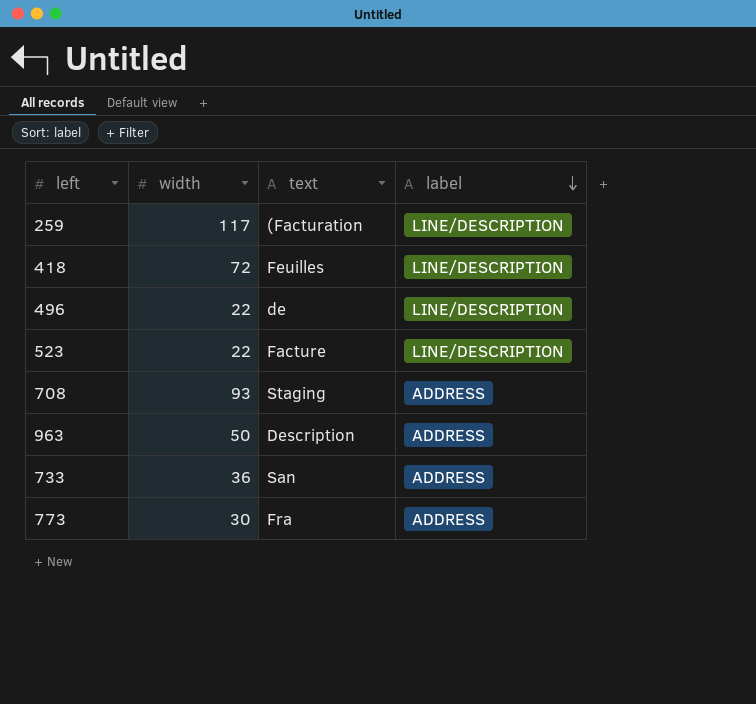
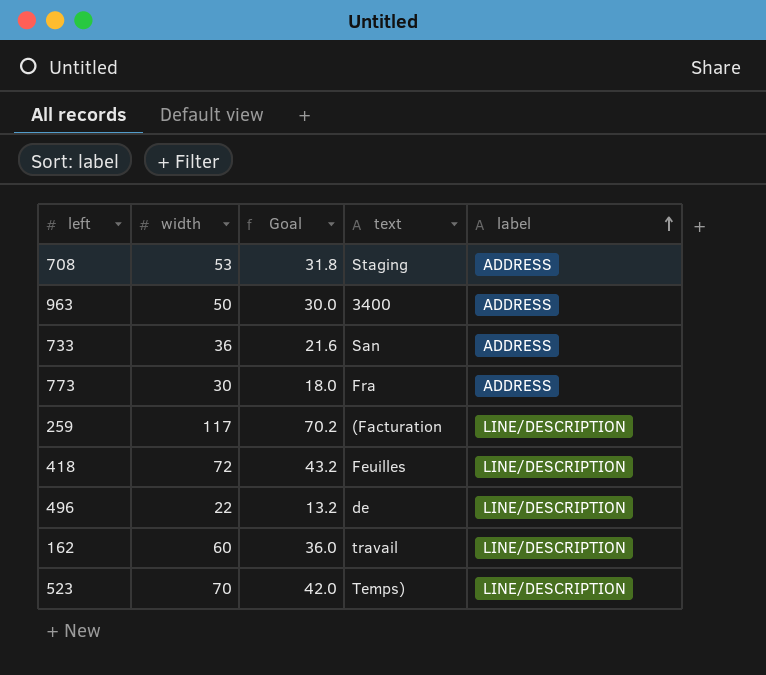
row order: label descending -> label ascending
column Goal | formula: none -> [width] * 0.6
708 | width: 93 -> 53
963 | text: Description -> 3400
row 162: none -> 60 | 36.0 | travail | LINE/DESCRIPTION
523 | width: 22 -> 70
523 | text: Facture -> Temps)

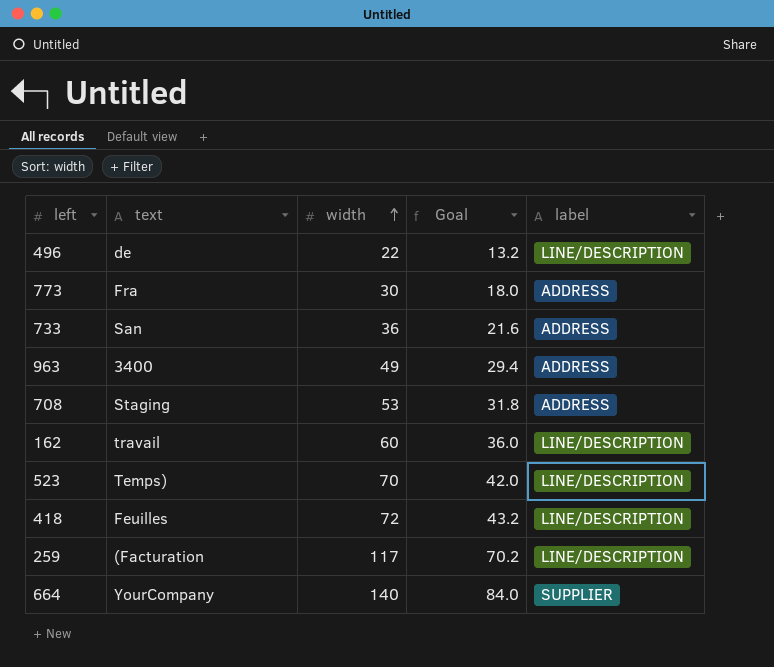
row order: label ascending -> width ascending
column text | position: 4 -> 2
963 | width: 50 -> 49
963 | Goal: 30.0 -> 29.4
row 664: none -> YourCompany | 140 | 84.0 | SUPPLIER

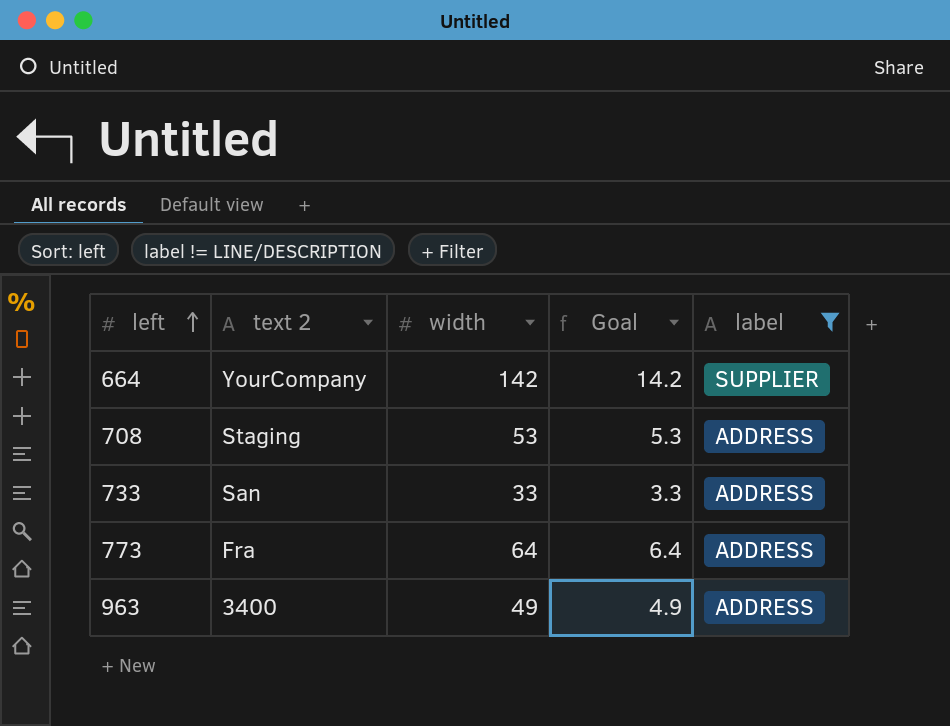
filter: none -> label != LINE/DESCRIPTION
row order: width ascending -> left ascending
column name: text -> text 2
column Goal | formula: [width] * 0.6 -> [width] * 0.1
664 | width: 140 -> 142
733 | width: 36 -> 33
773 | width: 30 -> 64

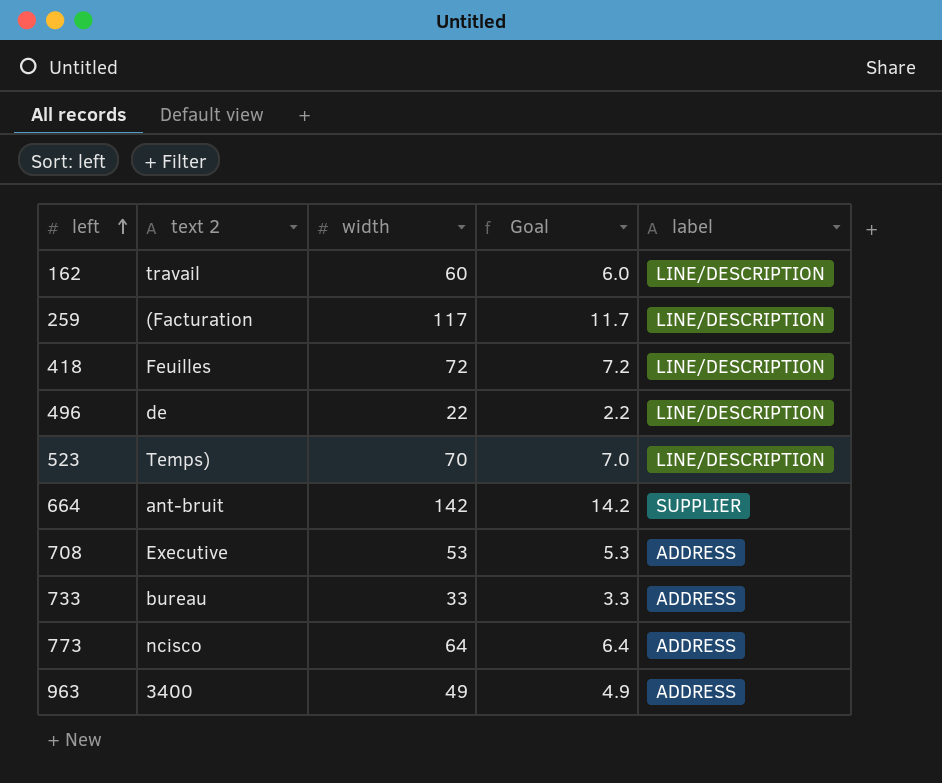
filter: label != LINE/DESCRIPTION -> none
664 | text 2: YourCompany -> ant-bruit
708 | text 2: Staging -> Executive
733 | text 2: San -> bureau
773 | text 2: Fra -> ncisco

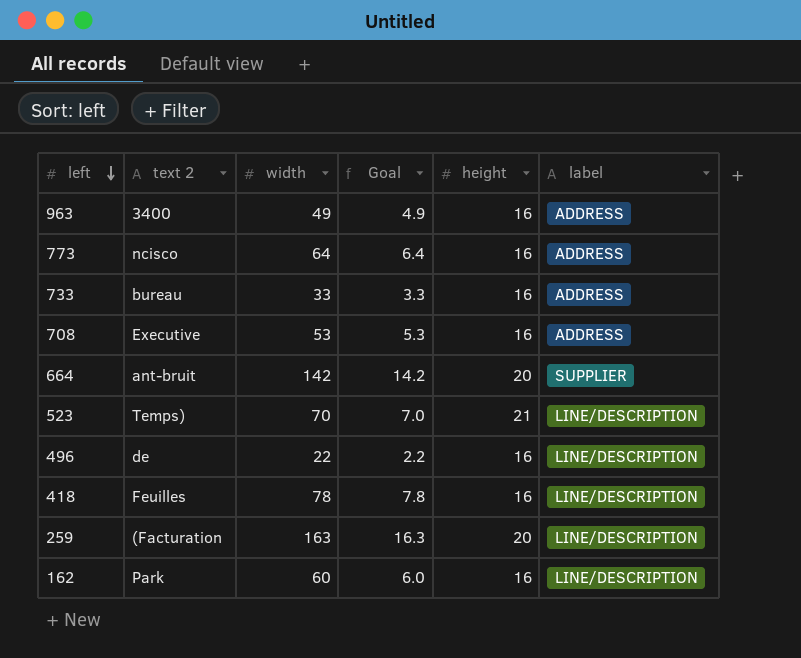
row order: left ascending -> left descending
column height | position: none -> 5
418 | width: 72 -> 78
418 | Goal: 7.2 -> 7.8
259 | width: 117 -> 163
259 | Goal: 11.7 -> 16.3
162 | text 2: travail -> Park

